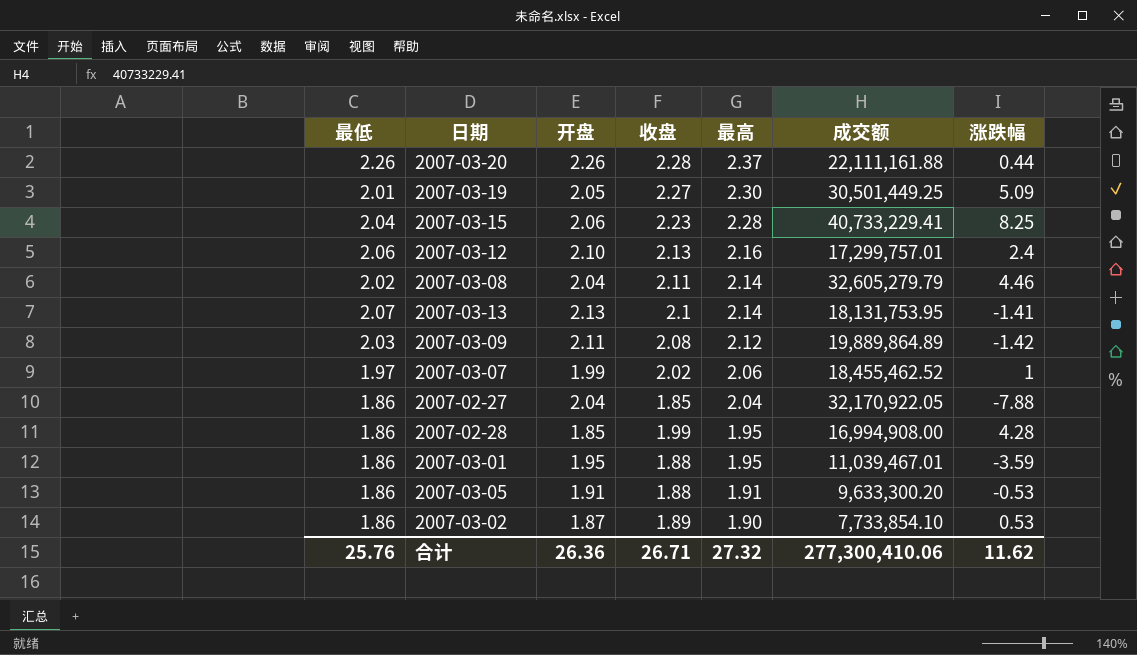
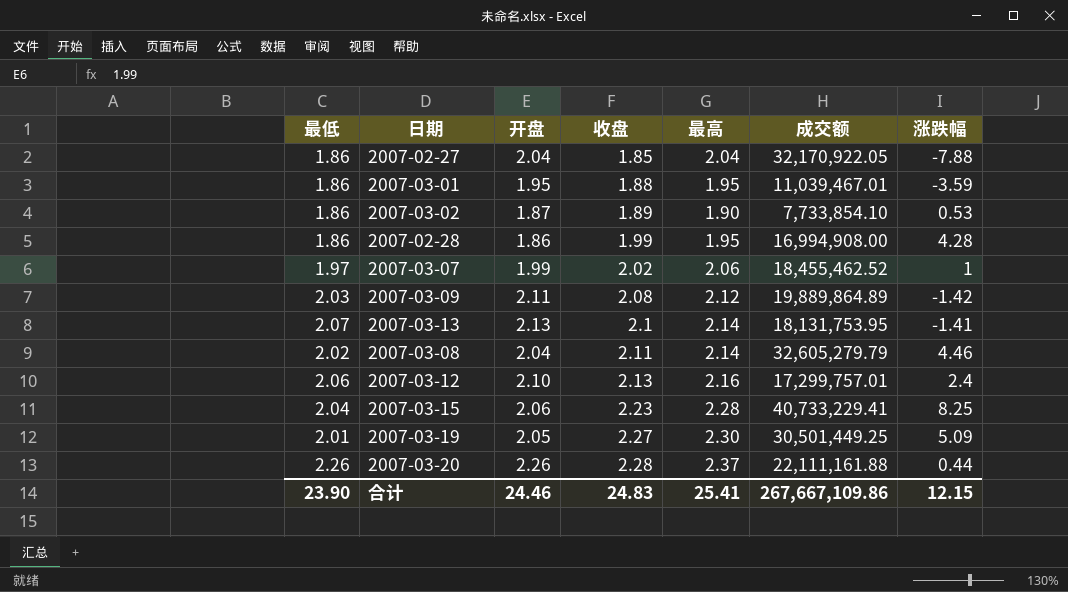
row order: 最高 descending -> 收盘 ascending
row 2007-03-05: 1.86 | 1.91 | 1.88 | 1.91 | 9,633,300.20 | -0.53 -> none
2007-02-28 | 开盘: 1.85 -> 1.86
合计 | 最低: 25.76 -> 23.90
合计 | 开盘: 26.36 -> 24.46
合计 | 收盘: 26.71 -> 24.83
合计 | 最高: 27.32 -> 25.41
合计 | 成交额: 277,300,410.06 -> 267,667,109.86
合计 | 涨跌幅: 11.62 -> 12.15

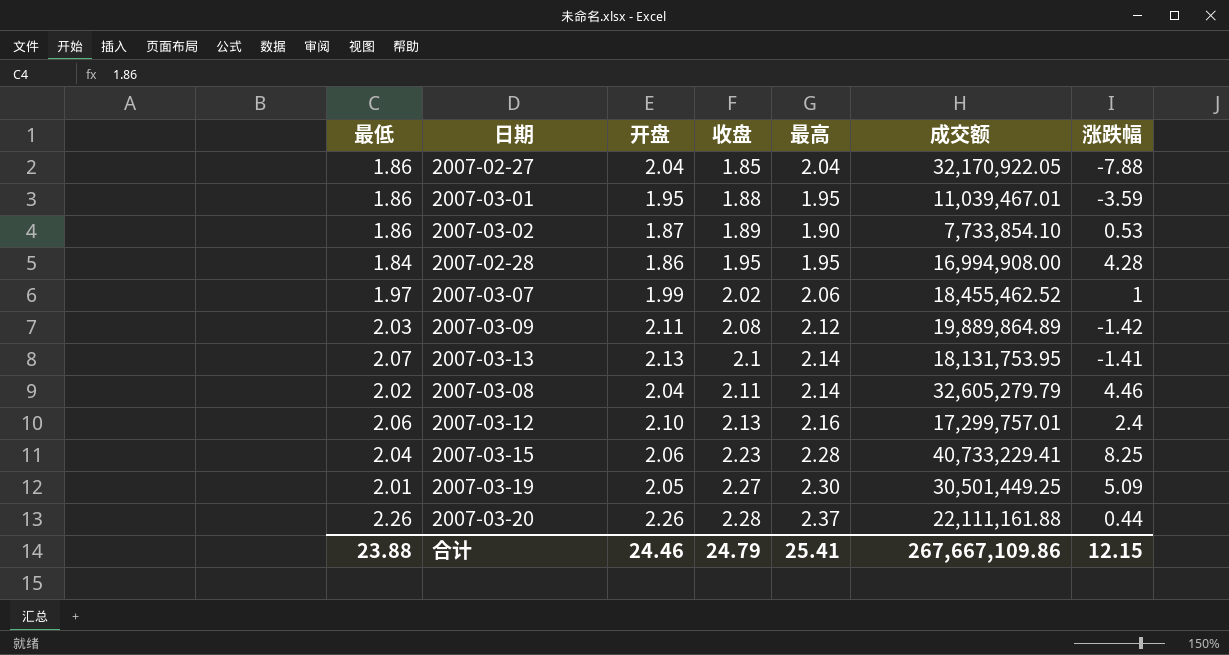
2007-02-28 | 最低: 1.86 -> 1.84
2007-02-28 | 收盘: 1.99 -> 1.95
合计 | 最低: 23.90 -> 23.88
合计 | 收盘: 24.83 -> 24.79

